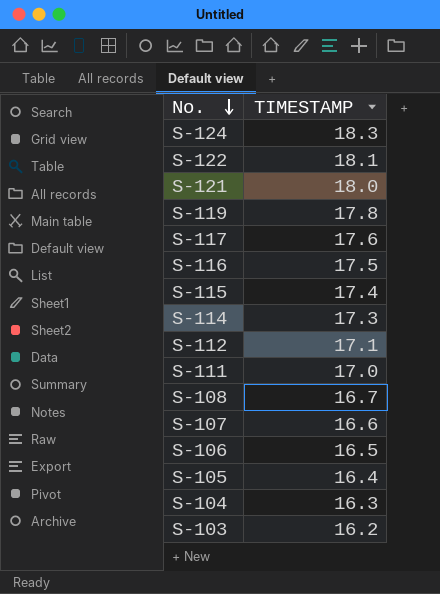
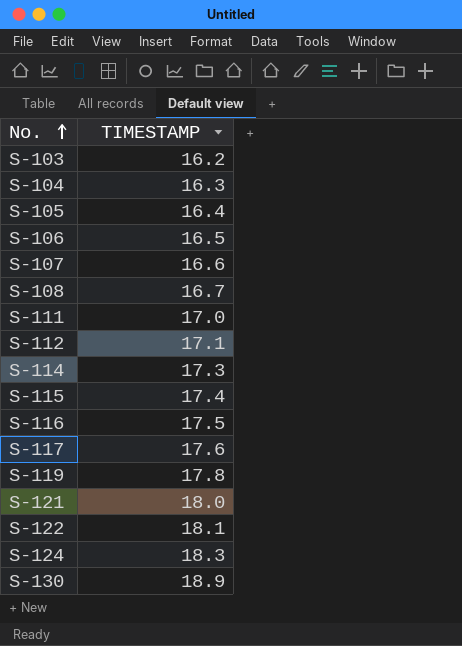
row order: No. descending -> No. ascending
row S-130: none -> 18.9

